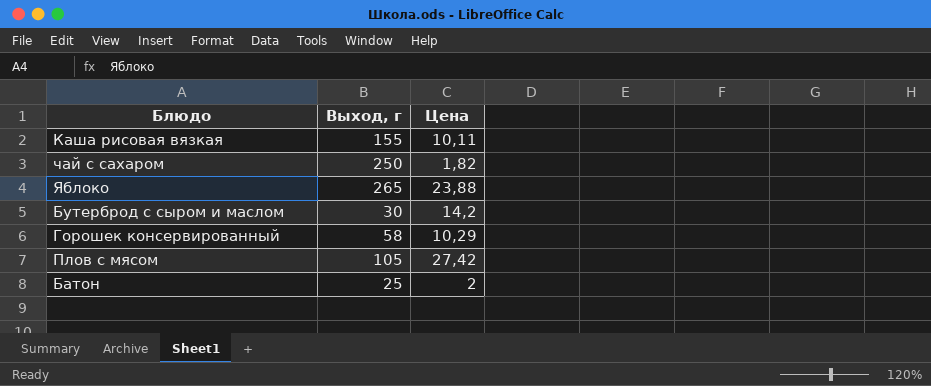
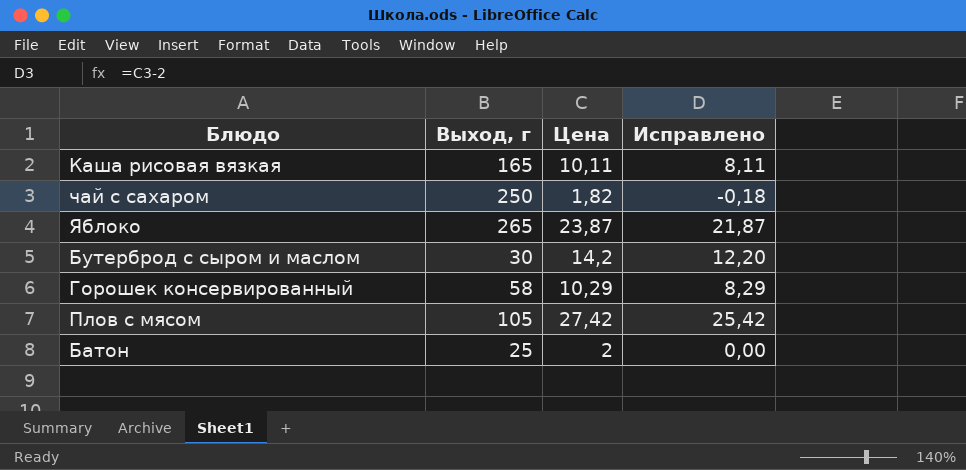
column Исправлено | formula: none -> [Цена] - 2
Каша рисовая вязкая | Выход, г: 155 -> 165
Яблоко | Цена: 23,88 -> 23,87

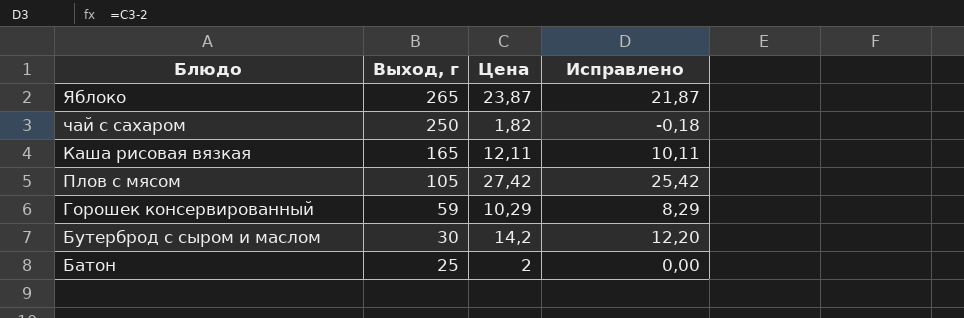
row order: none -> Выход, г descending
Каша рисовая вязкая | Цена: 10,11 -> 12,11
Каша рисовая вязкая | Исправлено: 8,11 -> 10,11
Горошек консервированный | Выход, г: 58 -> 59

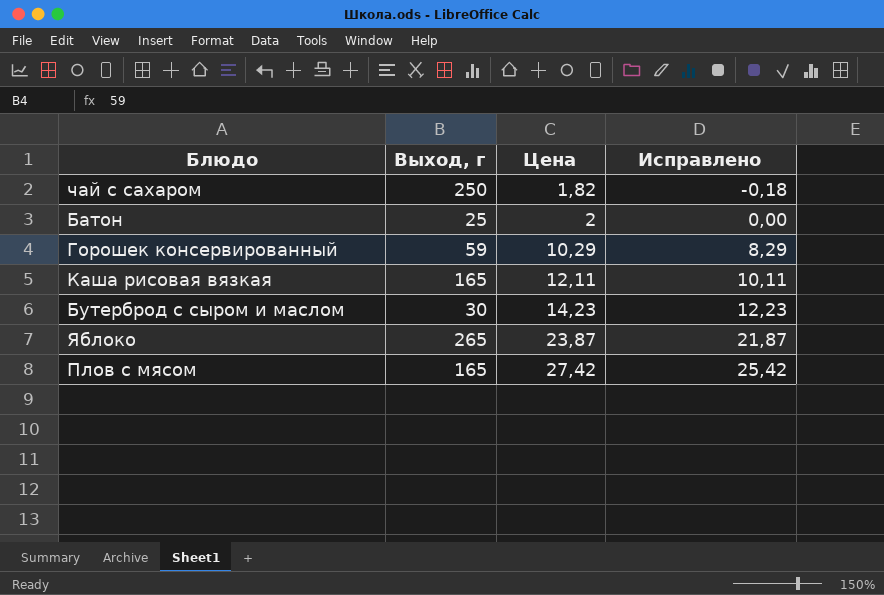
row order: Выход, г descending -> Цена ascending
Бутерброд с сыром и маслом | Цена: 14,2 -> 14,23
Бутерброд с сыром и маслом | Исправлено: 12,20 -> 12,23
Плов с мясом | Выход, г: 105 -> 165

